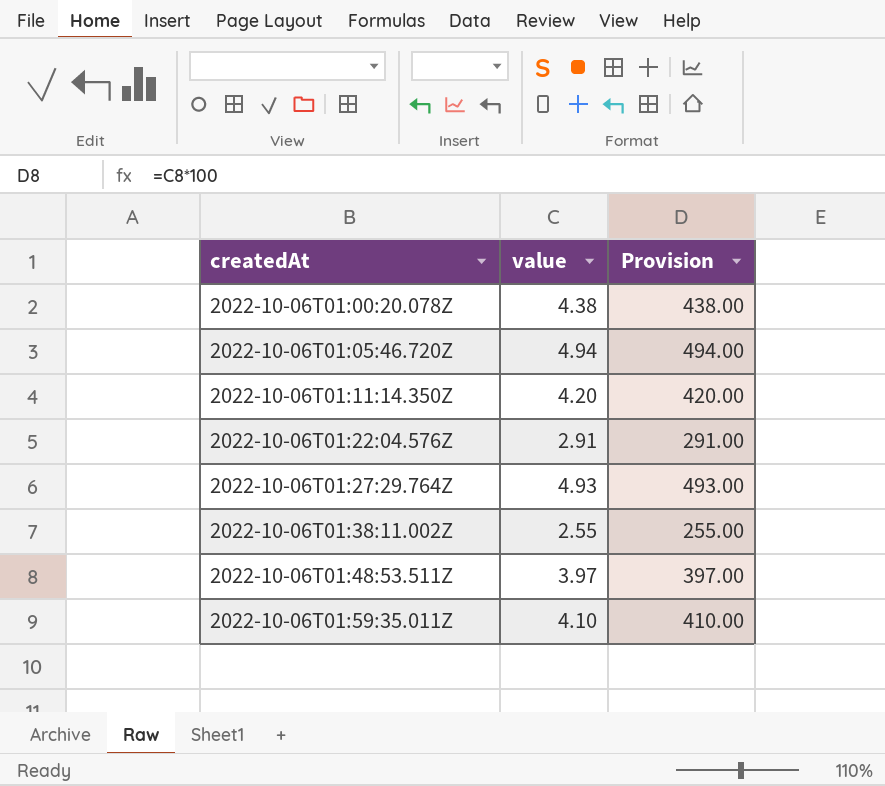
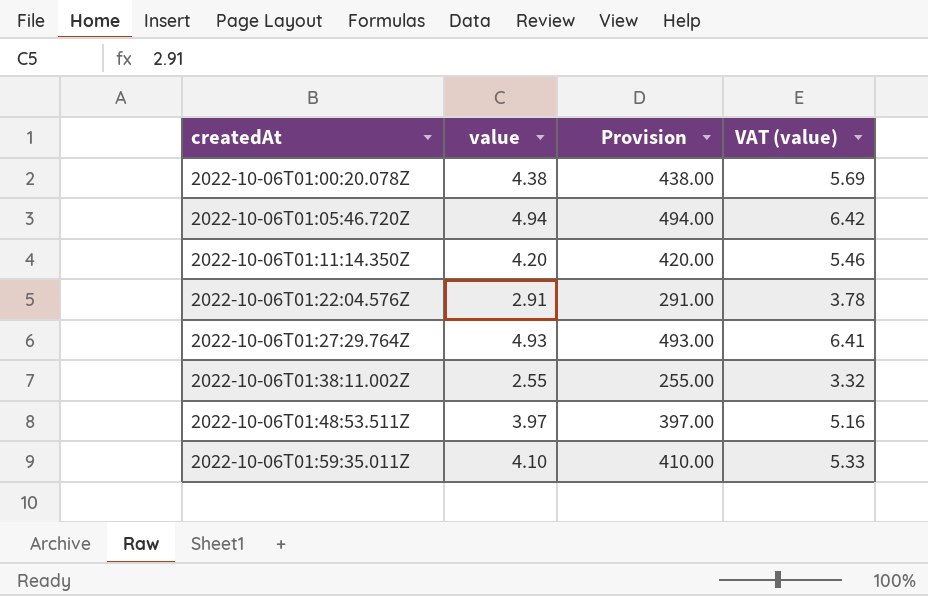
column VAT (value) | formula: none -> [value] * 1.3

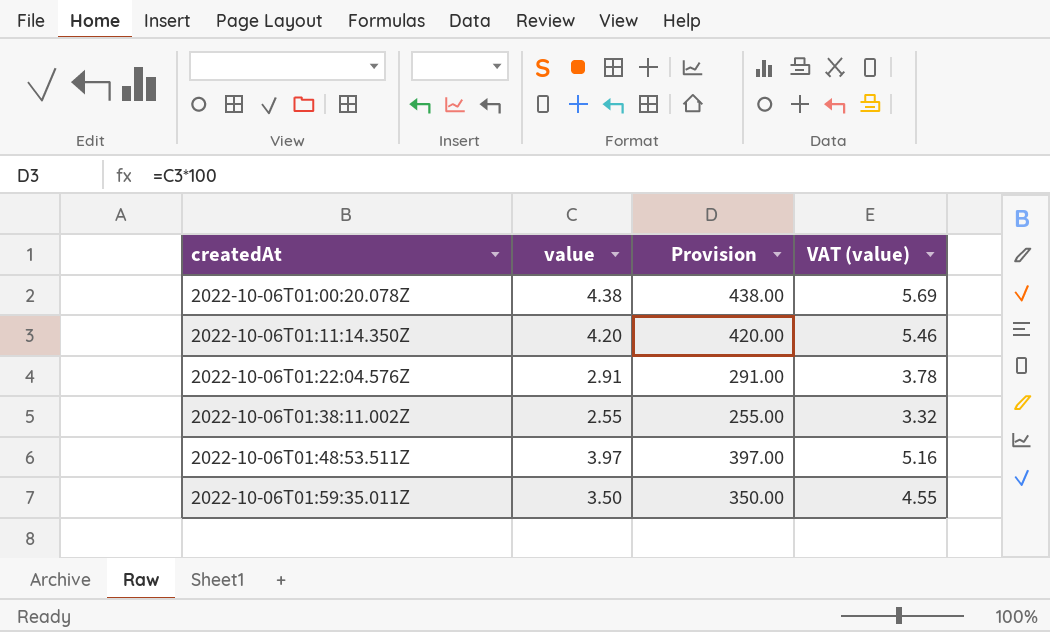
row 2022-10-06T01:05:46.720Z: 4.94 | 494.00 | 6.42 -> none
row 2022-10-06T01:27:29.764Z: 4.93 | 493.00 | 6.41 -> none
2022-10-06T01:59:35.011Z | value: 4.10 -> 3.50
2022-10-06T01:59:35.011Z | Provision: 410.00 -> 350.00
2022-10-06T01:59:35.011Z | VAT (value): 5.33 -> 4.55

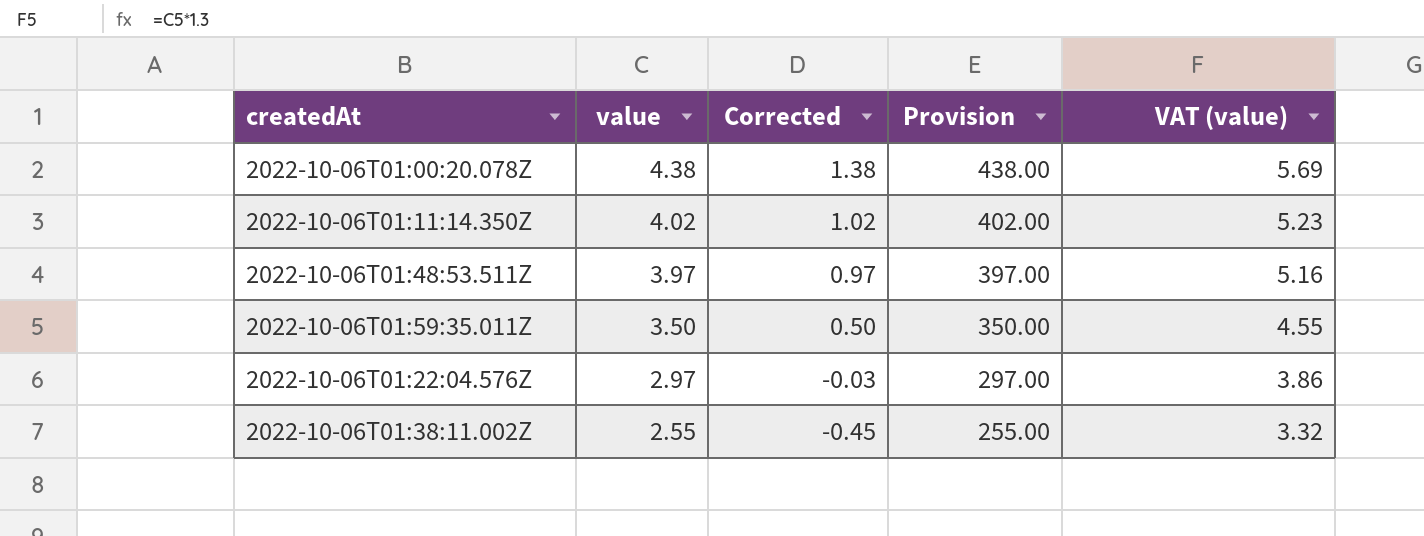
row order: createdAt ascending -> value descending
column Corrected | formula: none -> [value] - 3
2022-10-06T01:11:14.350Z | value: 4.20 -> 4.02
2022-10-06T01:11:14.350Z | Provision: 420.00 -> 402.00
2022-10-06T01:11:14.350Z | VAT (value): 5.46 -> 5.23
2022-10-06T01:22:04.576Z | value: 2.91 -> 2.97
2022-10-06T01:22:04.576Z | Provision: 291.00 -> 297.00
2022-10-06T01:22:04.576Z | VAT (value): 3.78 -> 3.86

